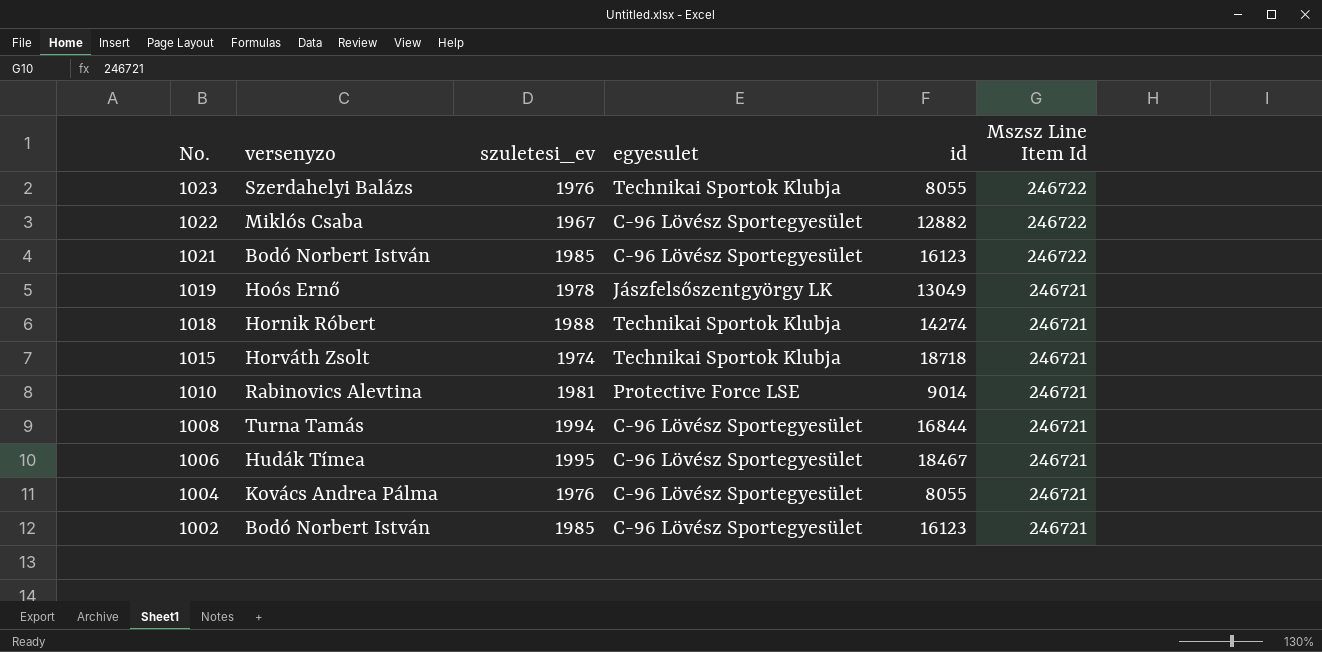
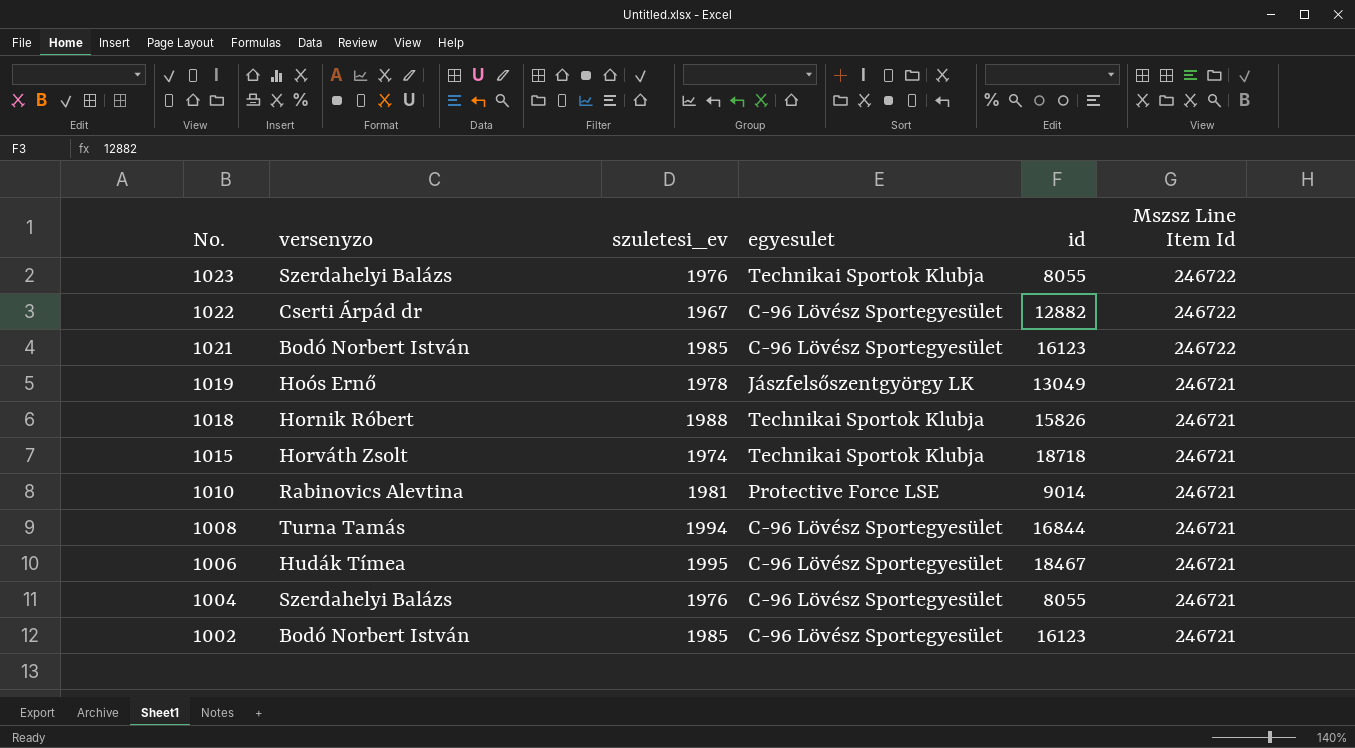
1022 | versenyzo: Miklós Csaba -> Cserti Árpád dr
1018 | id: 14274 -> 15826
1004 | versenyzo: Kovács Andrea Pálma -> Szerdahelyi Balázs

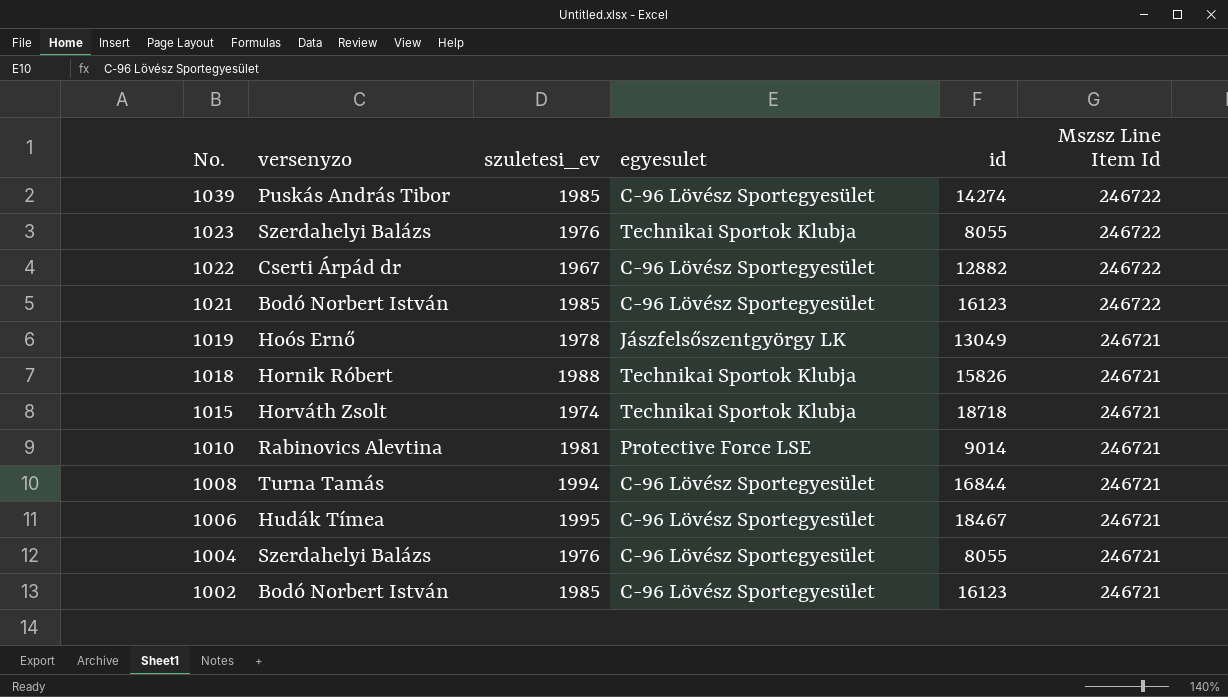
row 1039: none -> Puskás András Tibor | 1985 | C-96 Lövész Sportegyesület | 14274 | 246722

